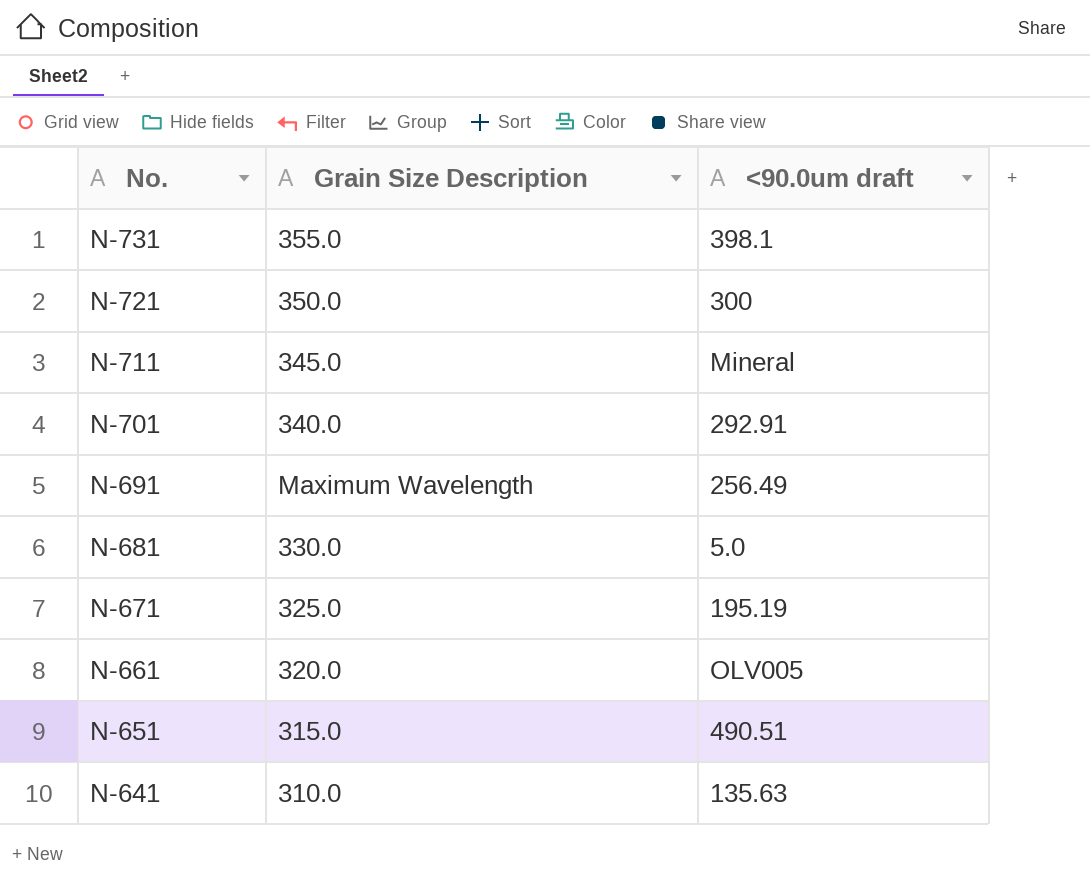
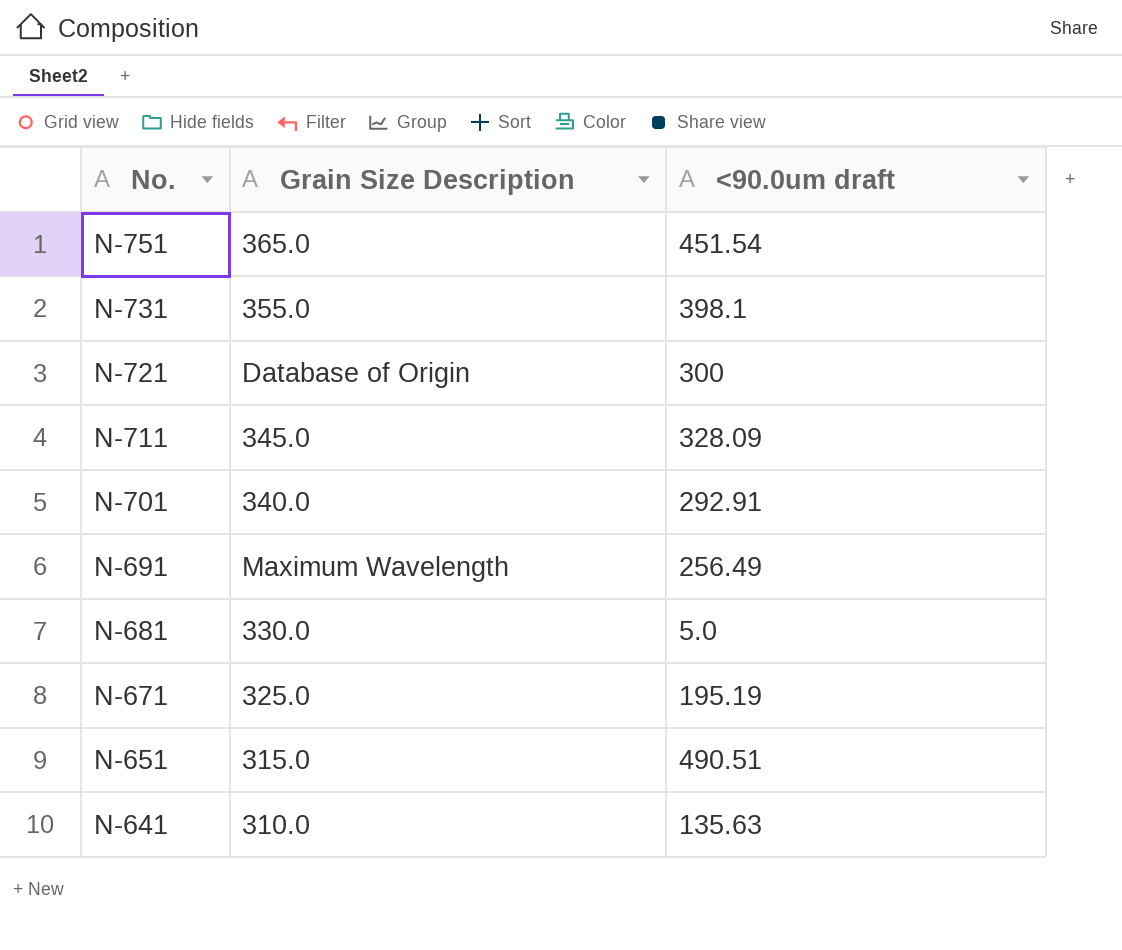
row N-661: 320.0 | OLV005 -> none
row N-751: none -> 365.0 | 451.54
N-721 | Grain Size Description: 350.0 -> Database of Origin
N-711 | <90.0um draft: Mineral -> 328.09

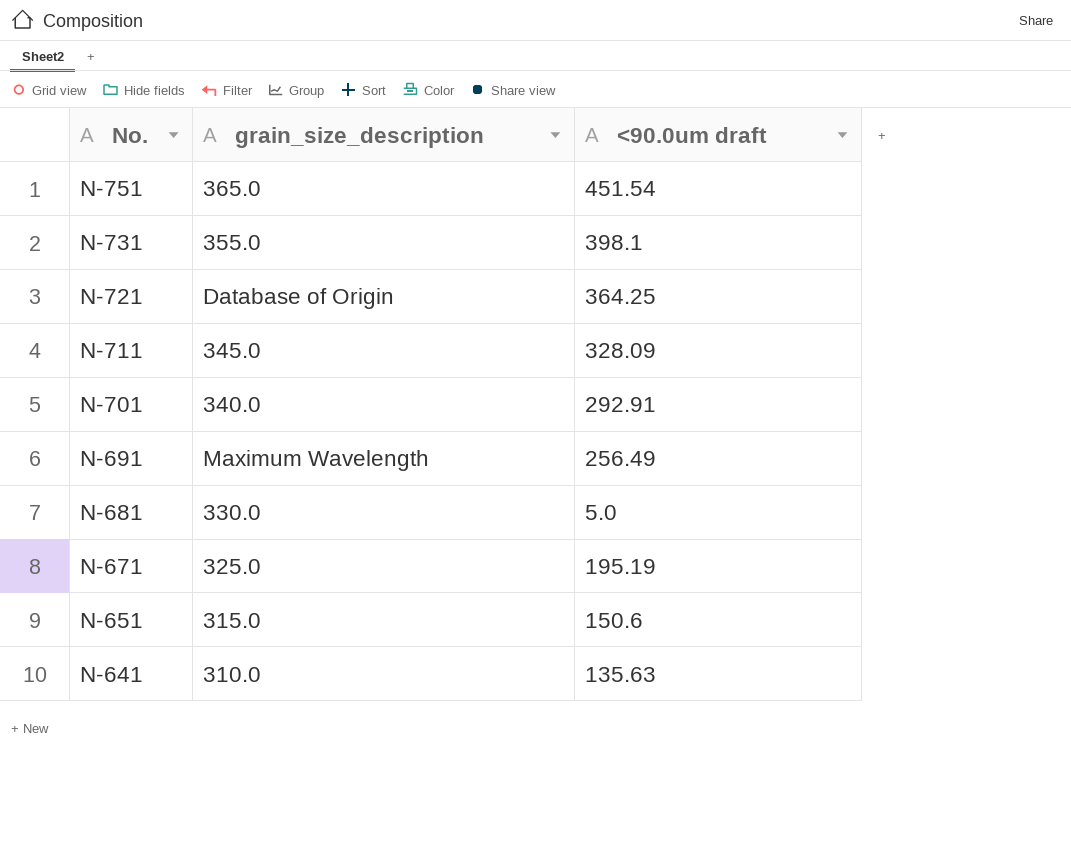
column name: Grain Size Description -> grain_size_description
N-721 | <90.0um draft: 300 -> 364.25
N-651 | <90.0um draft: 490.51 -> 150.6

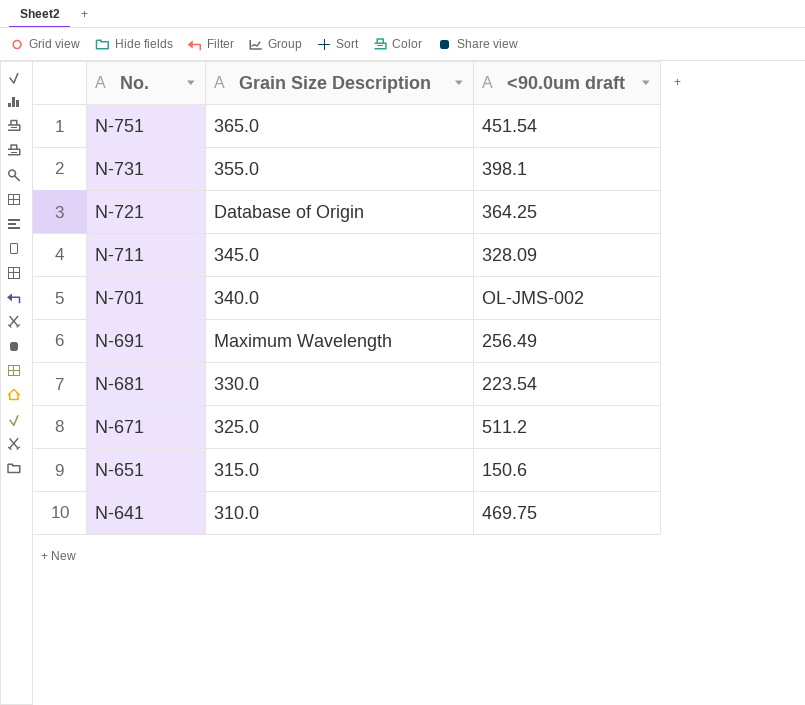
column name: grain_size_description -> Grain Size Description
N-701 | <90.0um draft: 292.91 -> OL-JMS-002
N-681 | <90.0um draft: 5.0 -> 223.54
N-671 | <90.0um draft: 195.19 -> 511.2
N-641 | <90.0um draft: 135.63 -> 469.75

